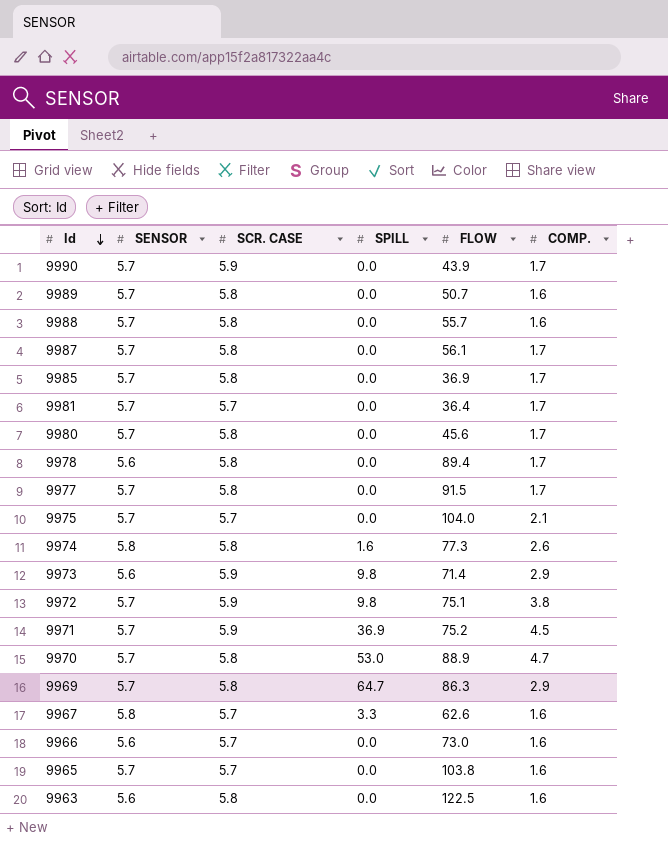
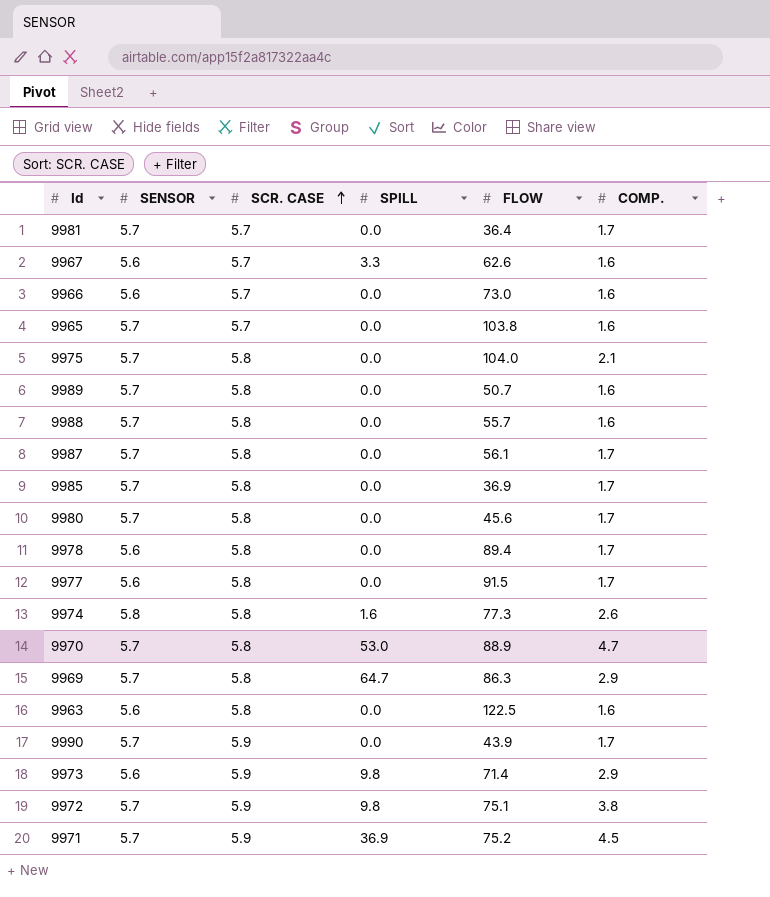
row order: Id descending -> SCR. CASE ascending
9967 | SENSOR: 5.8 -> 5.6
9975 | SCR. CASE: 5.7 -> 5.8
9977 | SENSOR: 5.7 -> 5.6

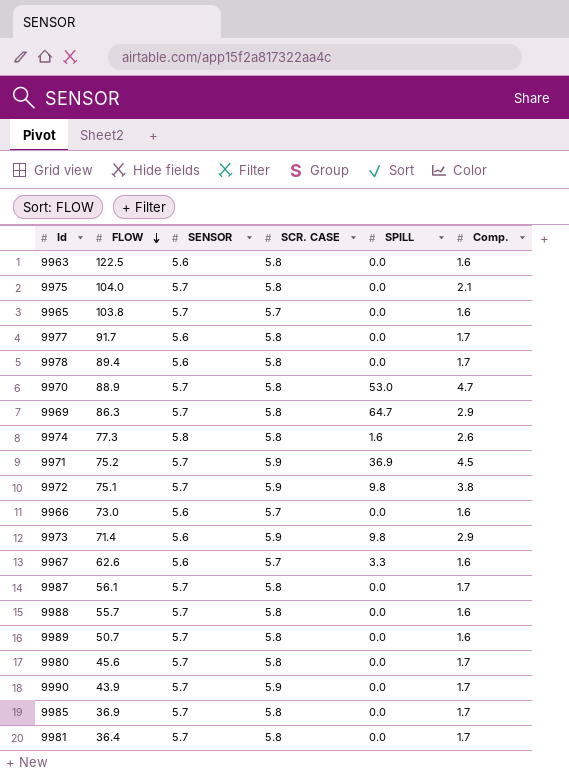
row order: SCR. CASE ascending -> FLOW descending
column FLOW | position: 5 -> 2
column name: COMP. -> Comp.
9977 | FLOW: 91.5 -> 91.7
9981 | SCR. CASE: 5.7 -> 5.8

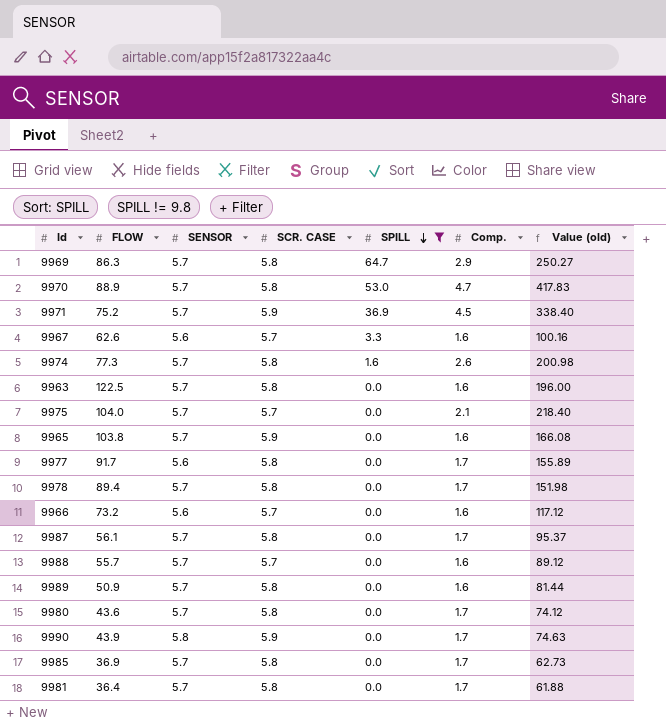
filter: none -> SPILL != 9.8
row order: FLOW descending -> SPILL descending
column Value (old) | formula: none -> [FLOW] * [Comp.]
9974 | SENSOR: 5.8 -> 5.7
9963 | SENSOR: 5.6 -> 5.7
9975 | SCR. CASE: 5.8 -> 5.7
9965 | SCR. CASE: 5.7 -> 5.9
9978 | SENSOR: 5.6 -> 5.7
9966 | FLOW: 73.0 -> 73.2
9988 | SCR. CASE: 5.8 -> 5.7
9989 | FLOW: 50.7 -> 50.9
9980 | FLOW: 45.6 -> 43.6
9990 | SENSOR: 5.7 -> 5.8

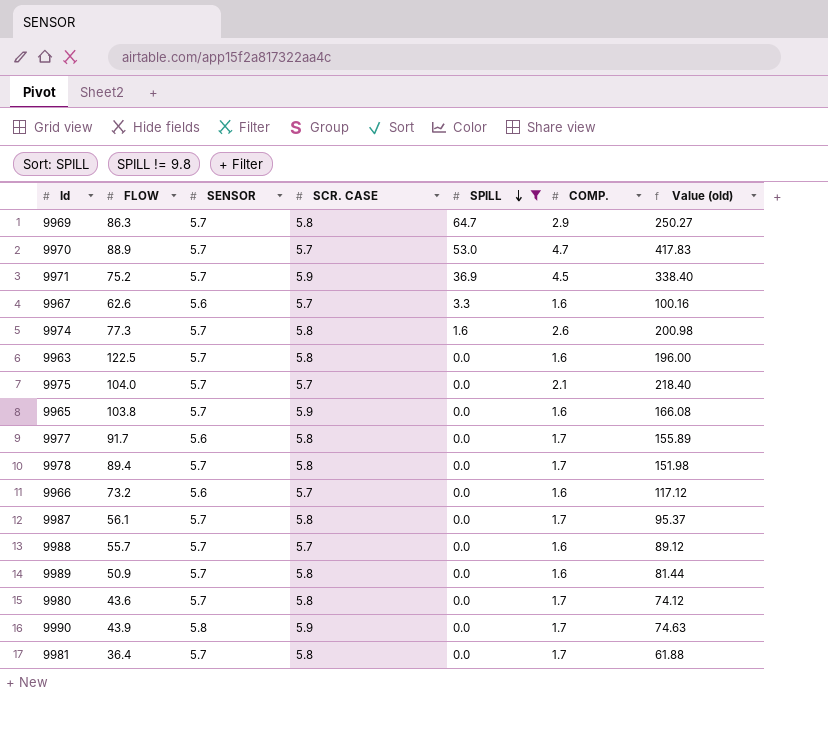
column name: Comp. -> COMP.
row 9985: 36.9 | 5.7 | 5.8 | 0.0 | 1.7 | 62.73 -> none
9970 | SCR. CASE: 5.8 -> 5.7

